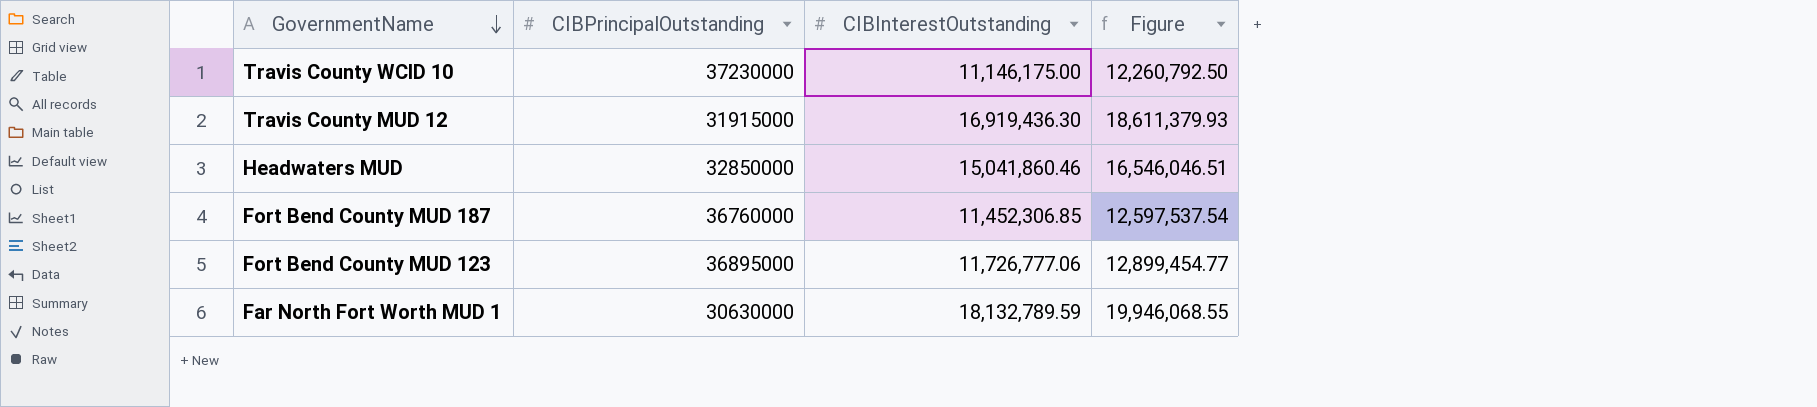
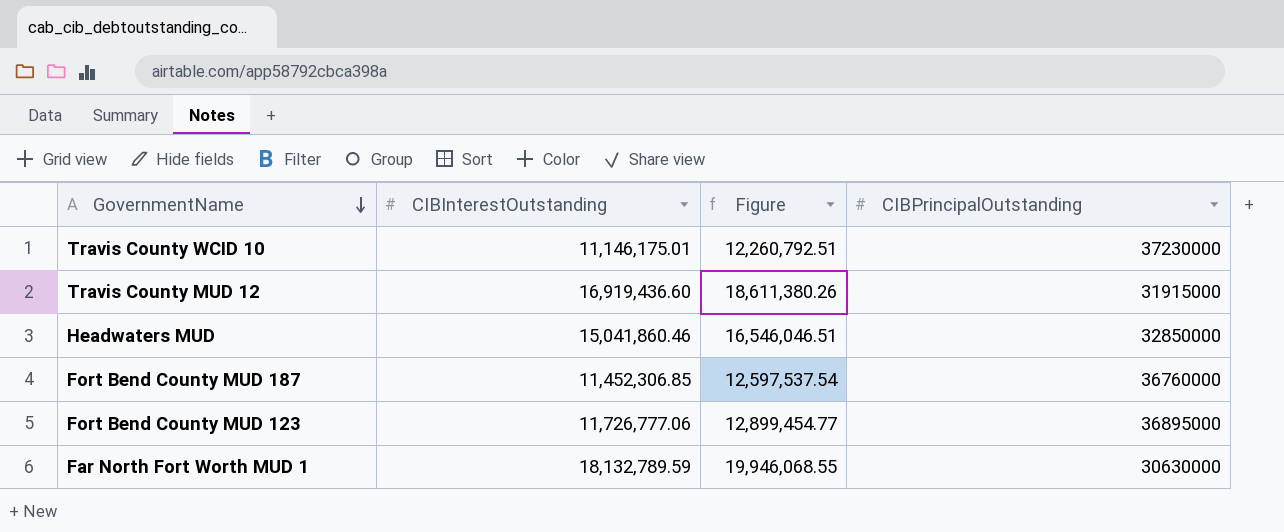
column CIBPrincipalOutstanding | position: 2 -> 4
Travis County WCID 10 | CIBInterestOutstanding: 11,146,175.00 -> 11,146,175.01
Travis County WCID 10 | Figure: 12,260,792.50 -> 12,260,792.51
Travis County MUD 12 | CIBInterestOutstanding: 16,919,436.30 -> 16,919,436.60
Travis County MUD 12 | Figure: 18,611,379.93 -> 18,611,380.26

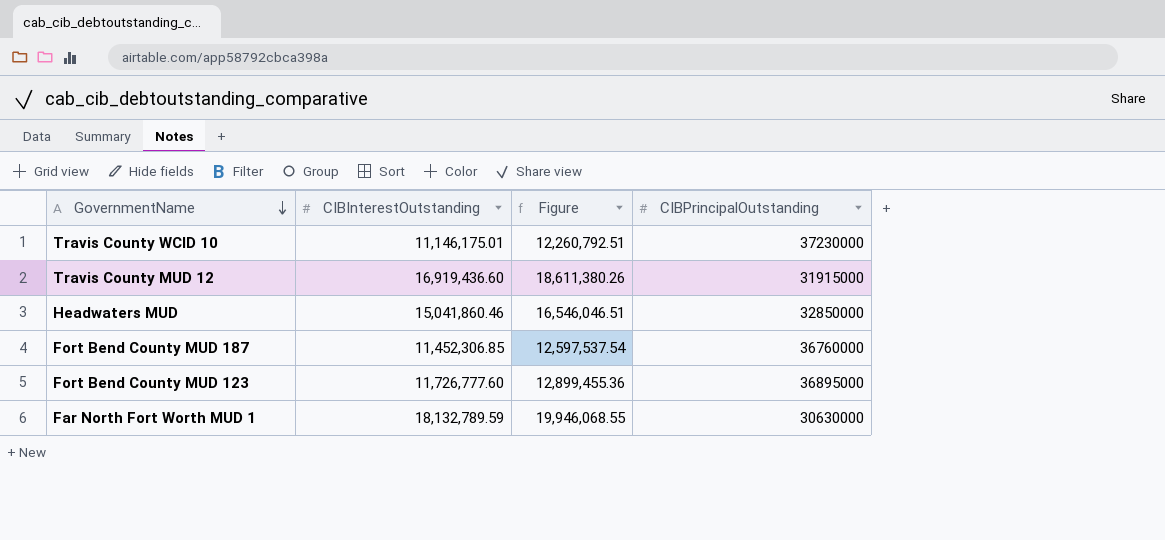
Fort Bend County MUD 123 | CIBInterestOutstanding: 11,726,777.06 -> 11,726,777.60
Fort Bend County MUD 123 | Figure: 12,899,454.77 -> 12,899,455.36

